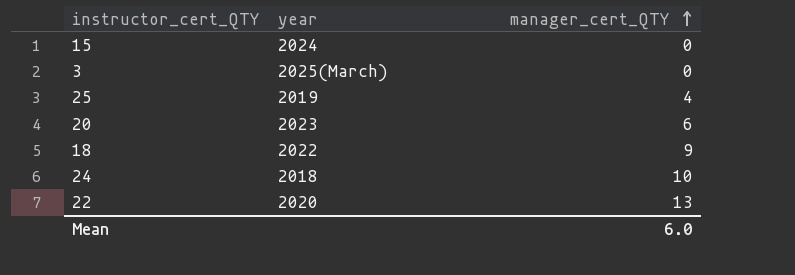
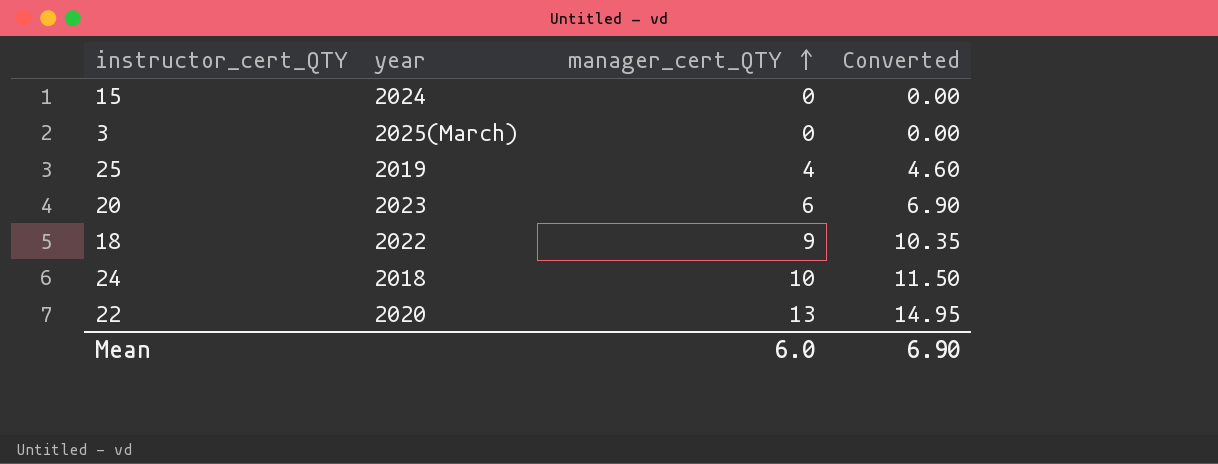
column Converted | formula: none -> [manager_cert_QTY] * 1.15

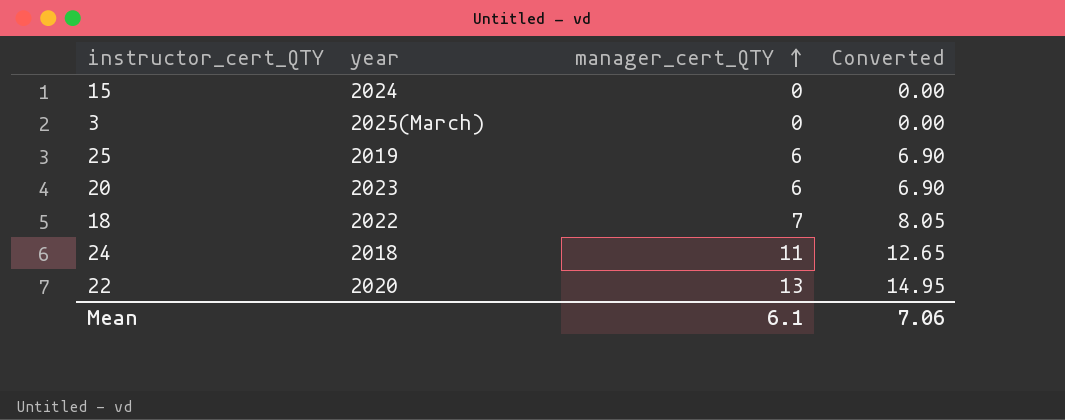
25 | manager_cert_QTY: 4 -> 6
25 | Converted: 4.60 -> 6.90
18 | manager_cert_QTY: 9 -> 7
18 | Converted: 10.35 -> 8.05
24 | manager_cert_QTY: 10 -> 11
24 | Converted: 11.50 -> 12.65
Mean | manager_cert_QTY: 6.0 -> 6.1
Mean | Converted: 6.90 -> 7.06

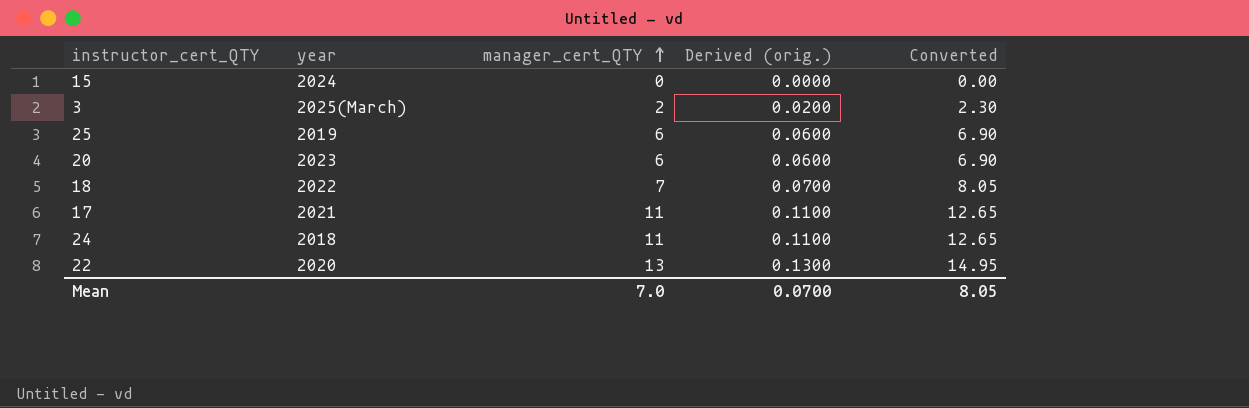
column Derived (orig.) | formula: none -> [manager_cert_QTY] * 0.01
3 | manager_cert_QTY: 0 -> 2
3 | Converted: 0.00 -> 2.30
row 17: none -> 2021 | 11 | 0.1100 | 12.65
Mean | manager_cert_QTY: 6.1 -> 7.0
Mean | Converted: 7.06 -> 8.05

